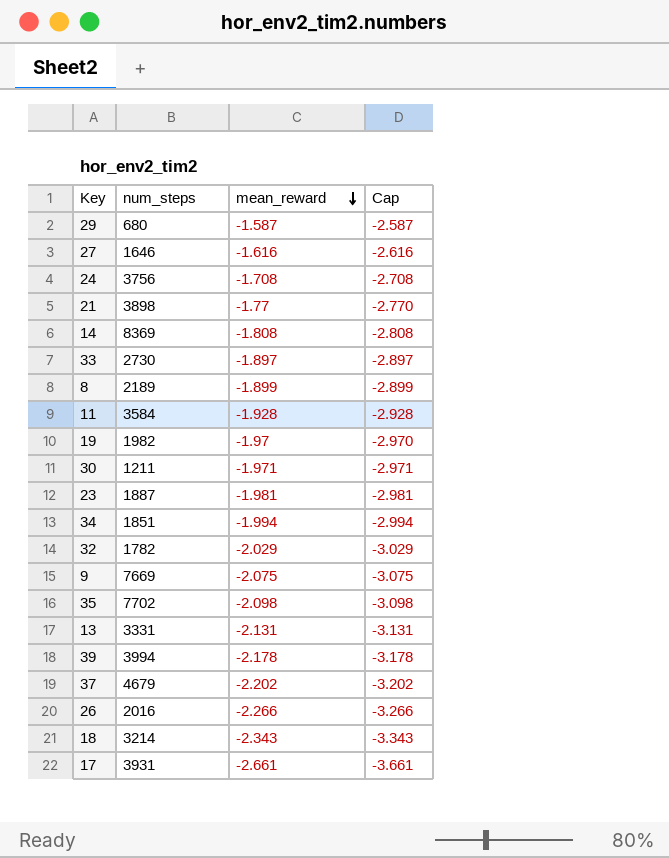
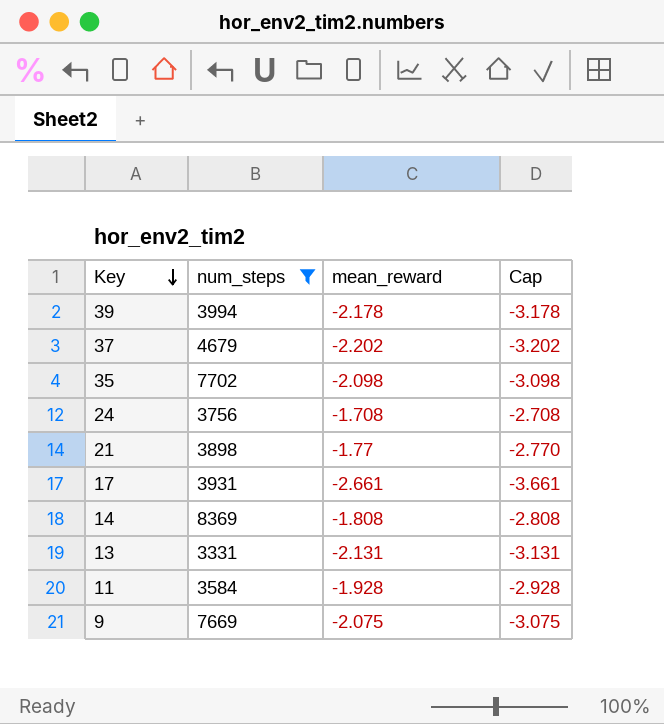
filter: none -> num_steps >= 3331
row order: mean_reward descending -> Key descending

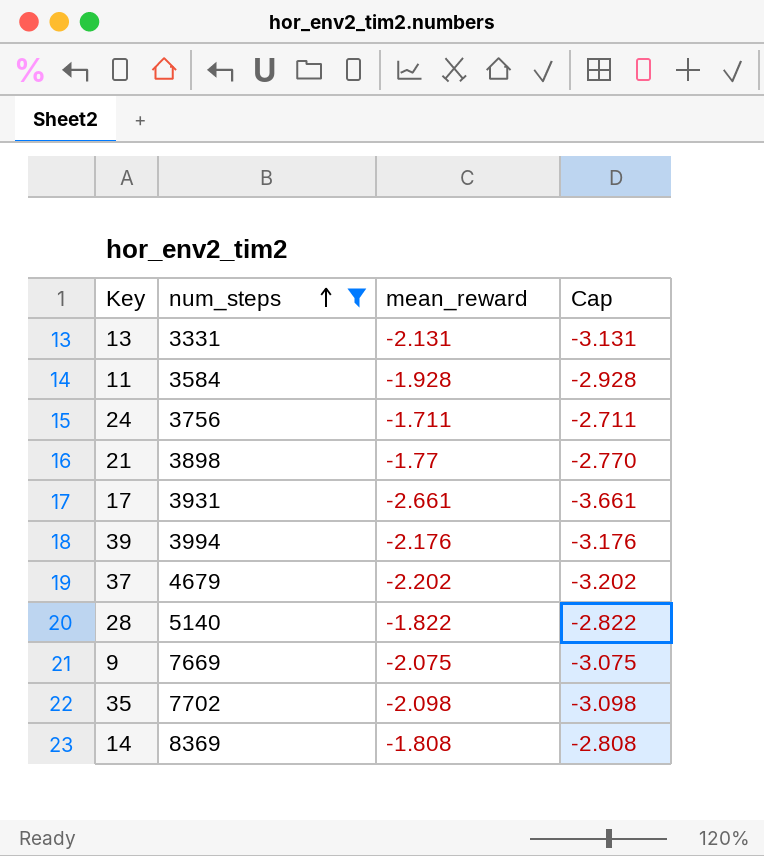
row order: Key descending -> num_steps ascending
24 | mean_reward: -1.708 -> -1.711
24 | Cap: -2.708 -> -2.711
39 | mean_reward: -2.178 -> -2.176
39 | Cap: -3.178 -> -3.176
row 28: none -> 5140 | -1.822 | -2.822

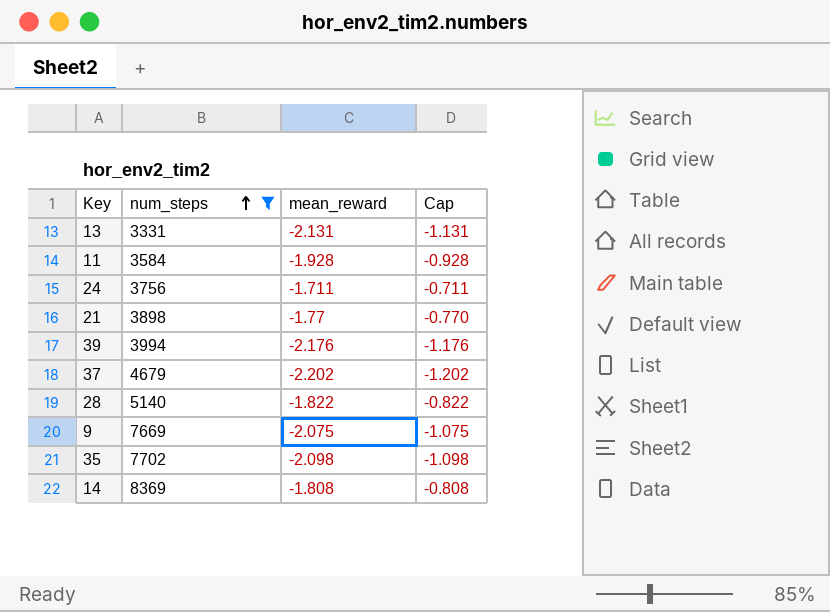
column Cap | formula: [mean_reward] - 1 -> [mean_reward] + 1
row 17: 3931 | -2.661 | -3.661 -> none

